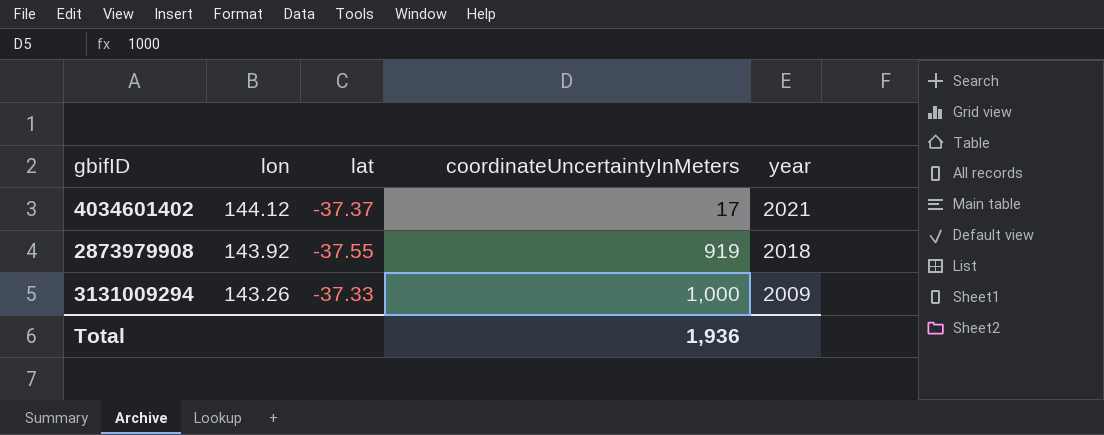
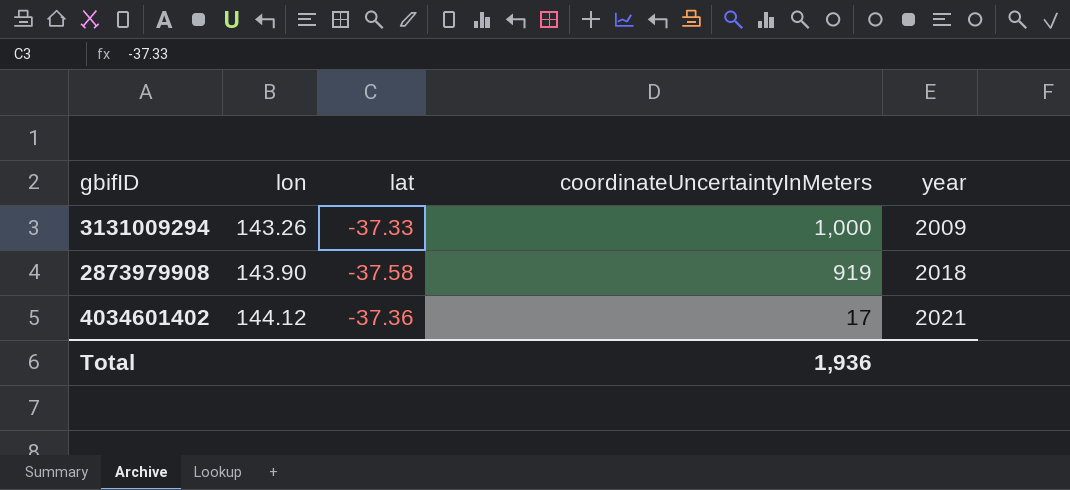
row order: lon descending -> lon ascending
2873979908 | lon: 143.92 -> 143.90
2873979908 | lat: -37.55 -> -37.58
4034601402 | lat: -37.37 -> -37.36

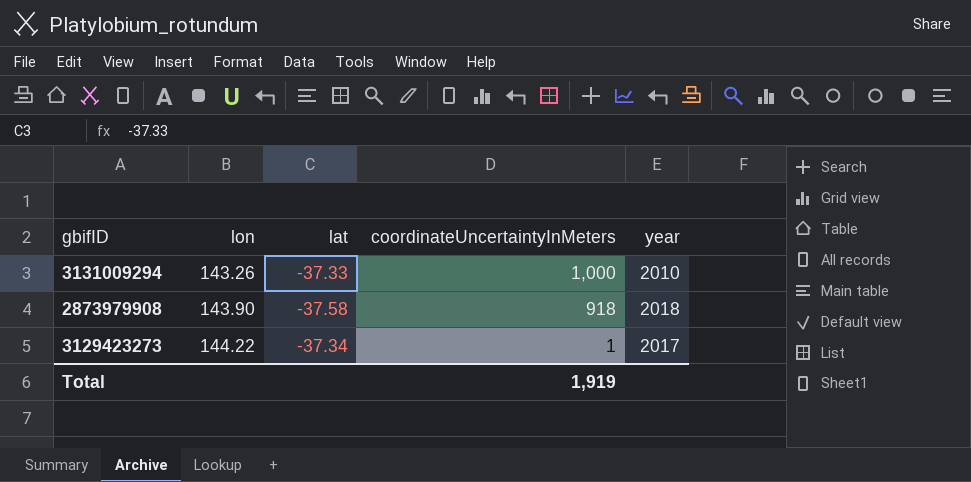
row 4034601402: 144.12 | -37.36 | 17 | 2021 -> none
3131009294 | year: 2009 -> 2010
2873979908 | coordinateUncertaintyInMeters: 919 -> 918
row 3129423273: none -> 144.22 | -37.34 | 1 | 2017
Total | coordinateUncertaintyInMeters: 1,936 -> 1,919

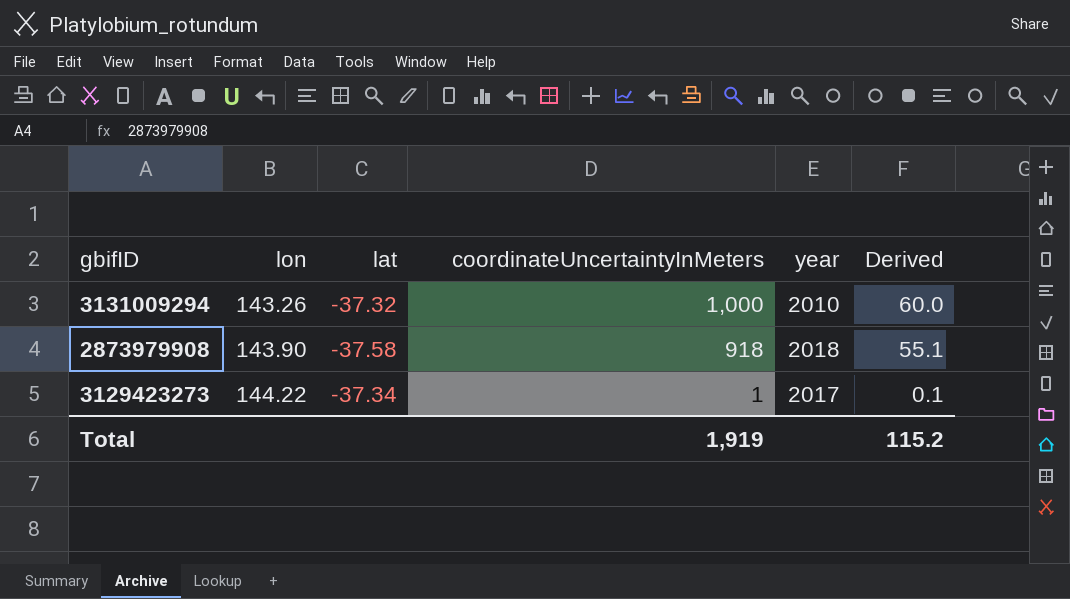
column Derived | formula: none -> [coordinateUncertaintyInMeters] * 0.06
3131009294 | lat: -37.33 -> -37.32

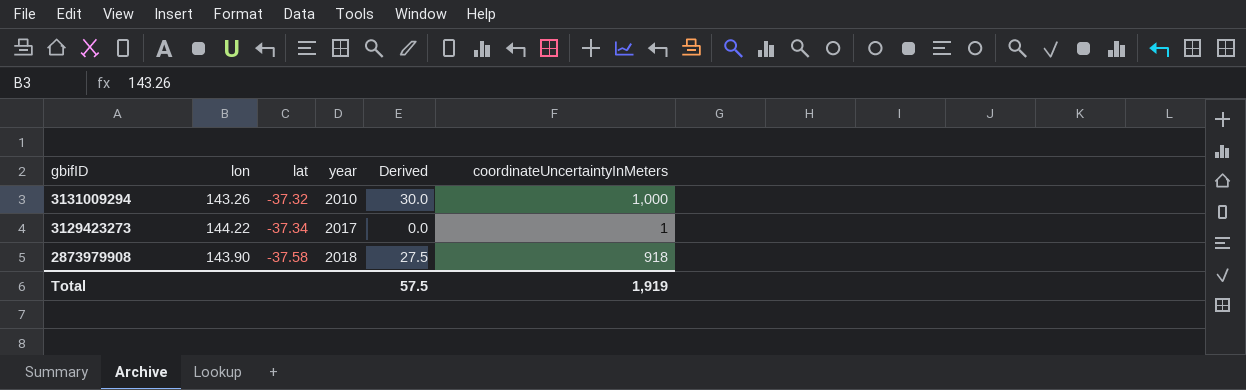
row order: lon ascending -> gbifID descending
column Derived | formula: [coordinateUncertaintyInMeters] * 0.06 -> [coordinateUncertaintyInMeters] * 0.03
column coordinateUncertaintyInMeters | position: 4 -> 6
Total | Derived: 115.2 -> 57.5

